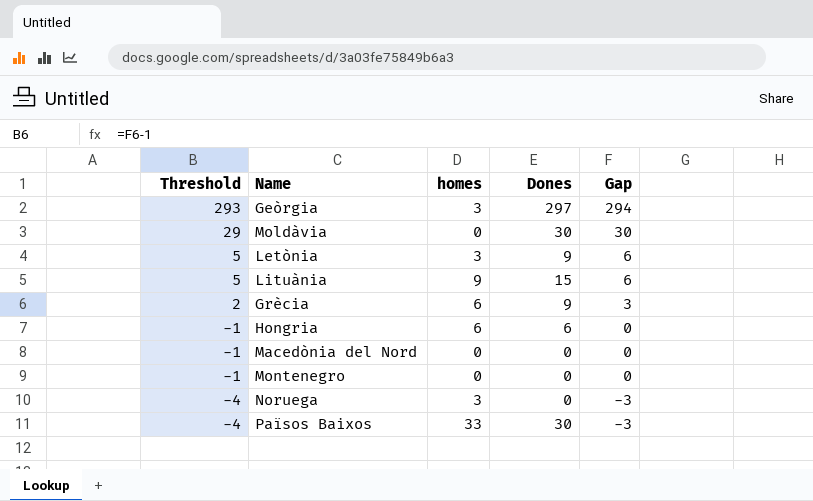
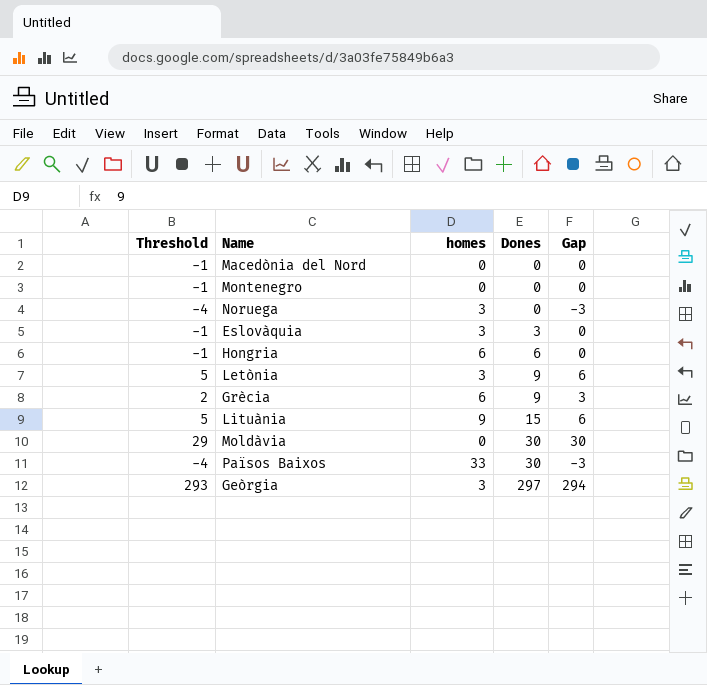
row order: Threshold descending -> Dones ascending
row Eslovàquia: none -> -1 | 3 | 3 | 0

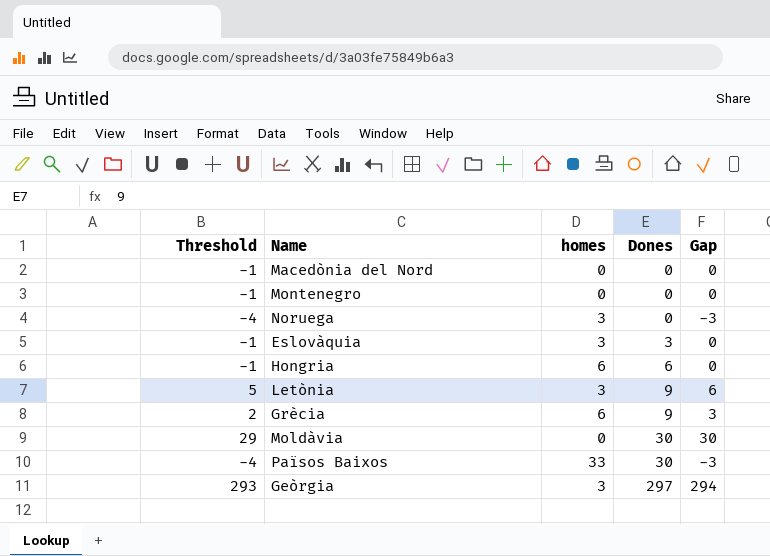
row Lituània: 5 | 9 | 15 | 6 -> none

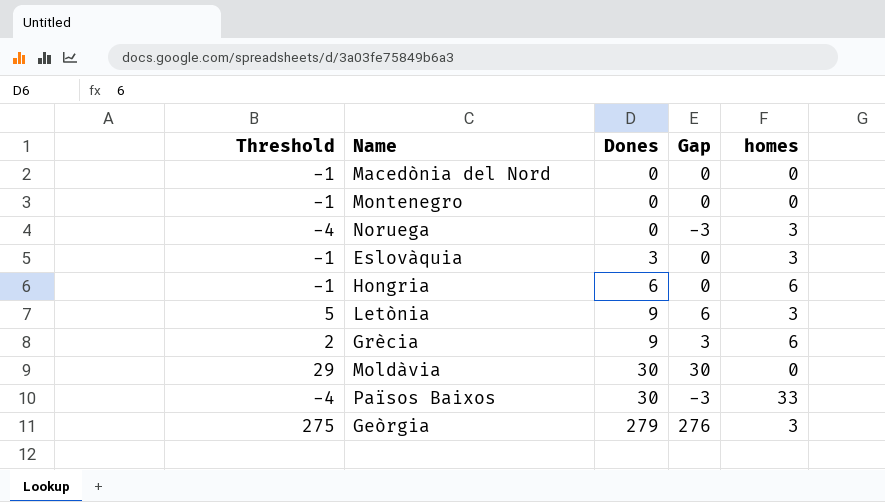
column homes | position: 3 -> 5
Geòrgia | Threshold: 293 -> 275
Geòrgia | Dones: 297 -> 279
Geòrgia | Gap: 294 -> 276

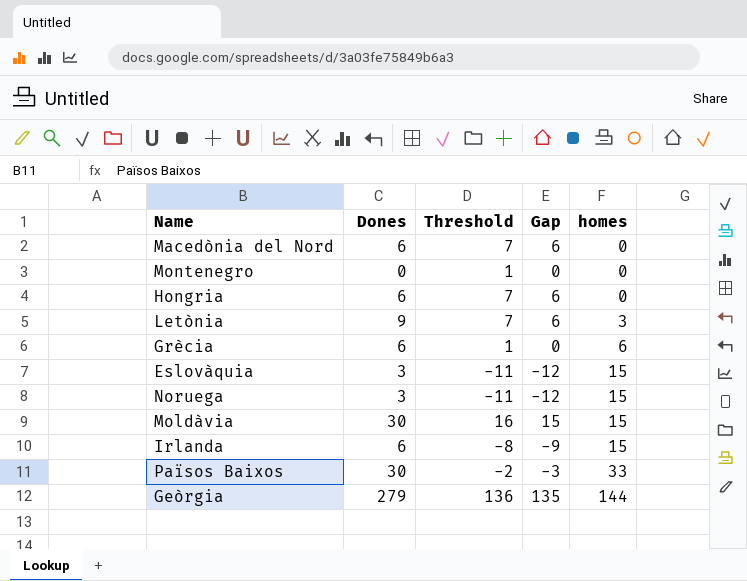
row order: Dones ascending -> homes ascending
column Threshold | formula: [Gap] - 1 -> [Gap] + 1
column Threshold | position: 1 -> 3
Macedònia del Nord | Dones: 0 -> 6
Macedònia del Nord | Gap: 0 -> 6
Hongria | Gap: 0 -> 6
Hongria | homes: 6 -> 0
Grècia | Dones: 9 -> 6
Grècia | Gap: 3 -> 0
Eslovàquia | Gap: 0 -> -12
Eslovàquia | homes: 3 -> 15
Noruega | Dones: 0 -> 3
Noruega | Gap: -3 -> -12
Noruega | homes: 3 -> 15
Moldàvia | Gap: 30 -> 15
Moldàvia | homes: 0 -> 15
row Irlanda: none -> 6 | -8 | -9 | 15
Geòrgia | Gap: 276 -> 135
Geòrgia | homes: 3 -> 144

